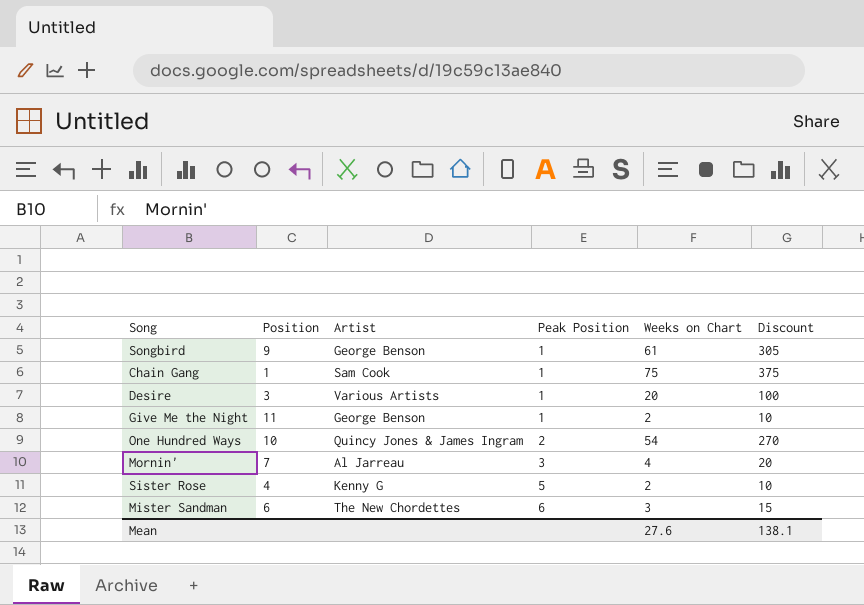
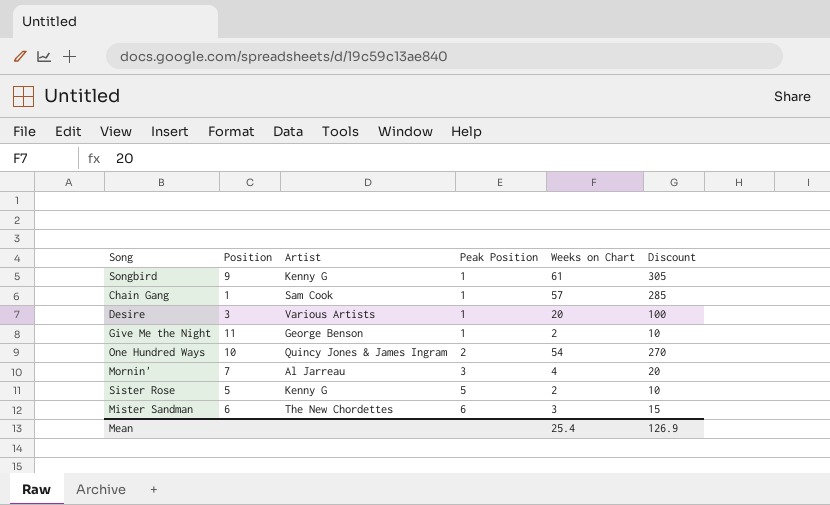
Songbird | Artist: George Benson -> Kenny G
Chain Gang | Weeks on Chart: 75 -> 57
Chain Gang | Discount: 375 -> 285
Sister Rose | Position: 4 -> 5
Mean | Weeks on Chart: 27.6 -> 25.4
Mean | Discount: 138.1 -> 126.9

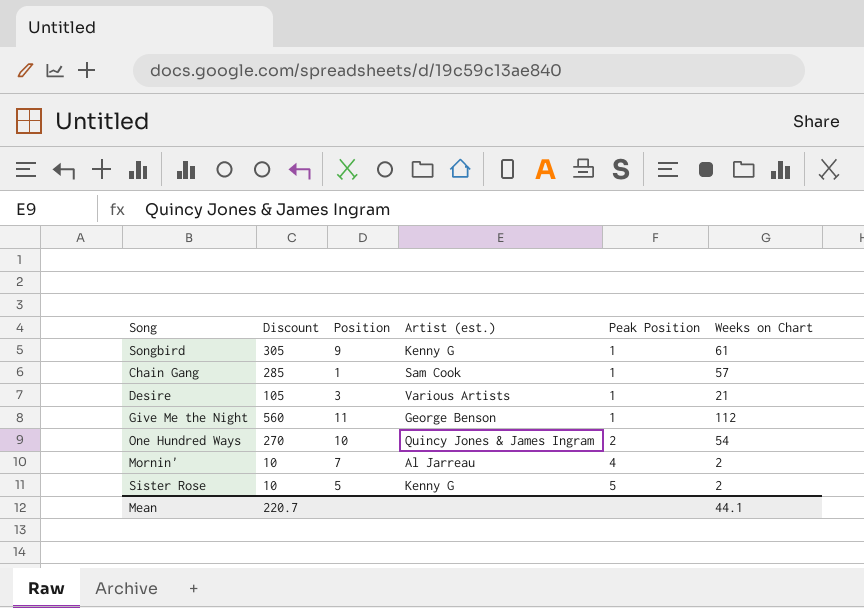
column Discount | position: 6 -> 2
column name: Artist -> Artist (est.)
row Mister Sandman: 6 | The New Chordettes | 6 | 3 | 15 -> none
Desire | Discount: 100 -> 105
Desire | Weeks on Chart: 20 -> 21
Give Me the Night | Discount: 10 -> 560
Give Me the Night | Weeks on Chart: 2 -> 112
Mornin' | Discount: 20 -> 10
Mornin' | Peak Position: 3 -> 4
Mornin' | Weeks on Chart: 4 -> 2
Mean | Discount: 126.9 -> 220.7
Mean | Weeks on Chart: 25.4 -> 44.1

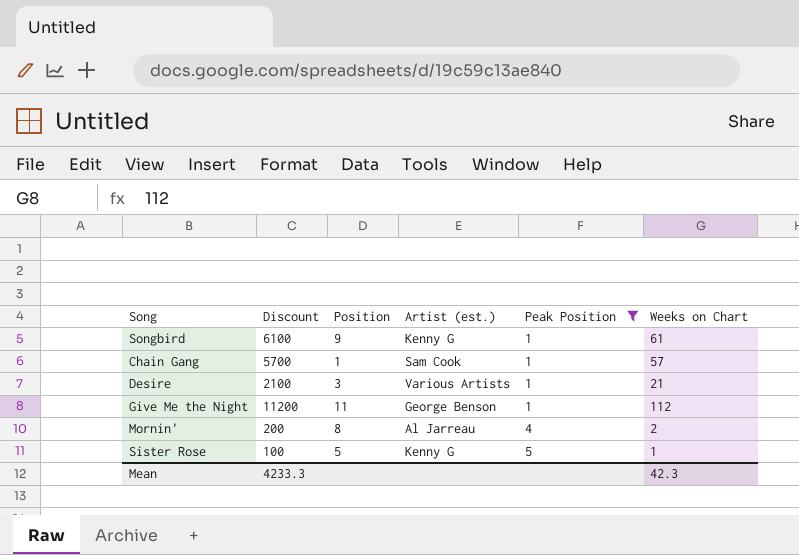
filter: none -> Peak Position != 2
column Discount | formula: [Weeks on Chart] * 5 -> [Weeks on Chart] * 100
Mornin' | Position: 7 -> 8
Sister Rose | Weeks on Chart: 2 -> 1
Mean | Discount: 220.7 -> 4233.3
Mean | Weeks on Chart: 44.1 -> 42.3

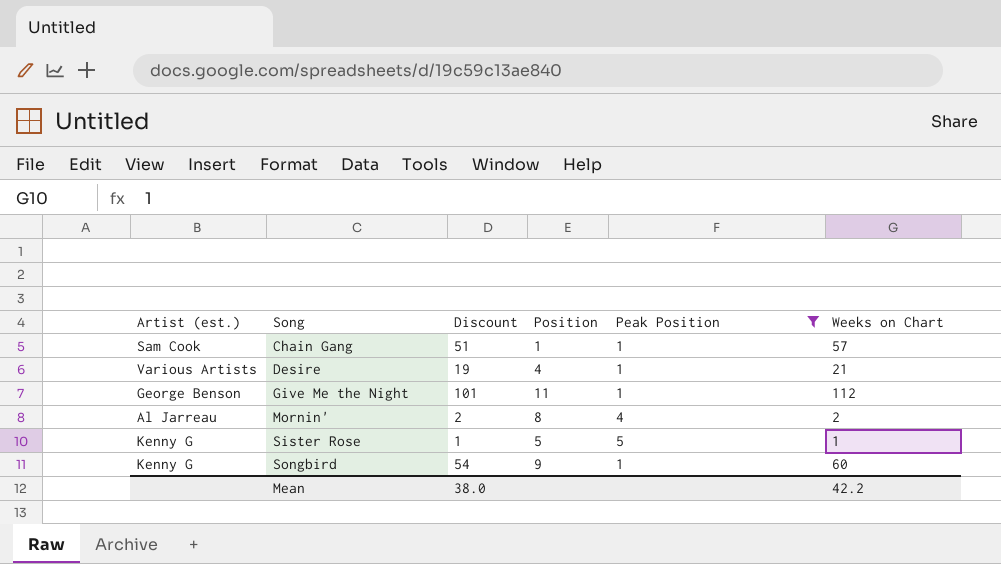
row order: Peak Position ascending -> Song ascending
column Artist (est.) | position: 4 -> 1
column Discount | formula: [Weeks on Chart] * 100 -> [Weeks on Chart] * 0.9
Desire | Position: 3 -> 4
Songbird | Weeks on Chart: 61 -> 60
Mean | Discount: 4233.3 -> 38.0
Mean | Weeks on Chart: 42.3 -> 42.2

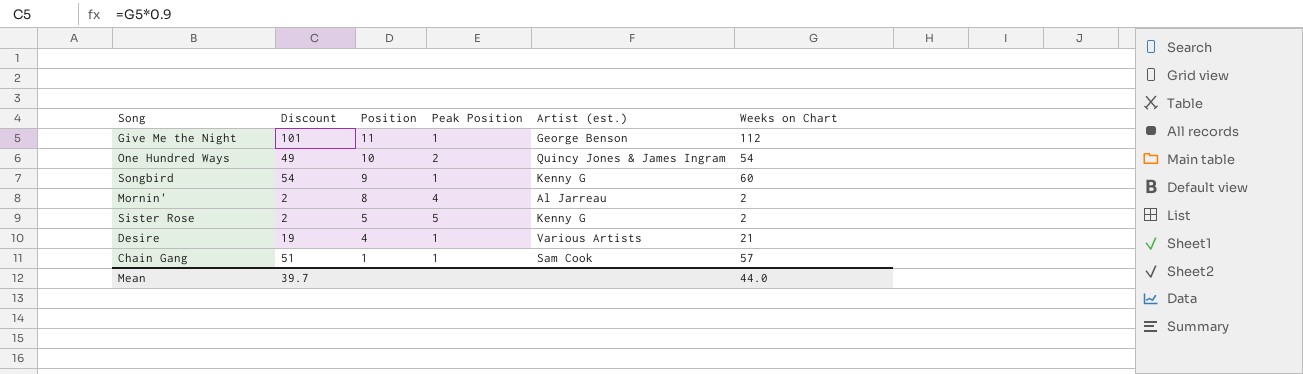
filter: Peak Position != 2 -> none
row order: Song ascending -> Position descending
column Artist (est.) | position: 1 -> 5
Sister Rose | Discount: 1 -> 2
Sister Rose | Weeks on Chart: 1 -> 2
Mean | Discount: 38.0 -> 39.7
Mean | Weeks on Chart: 42.2 -> 44.0

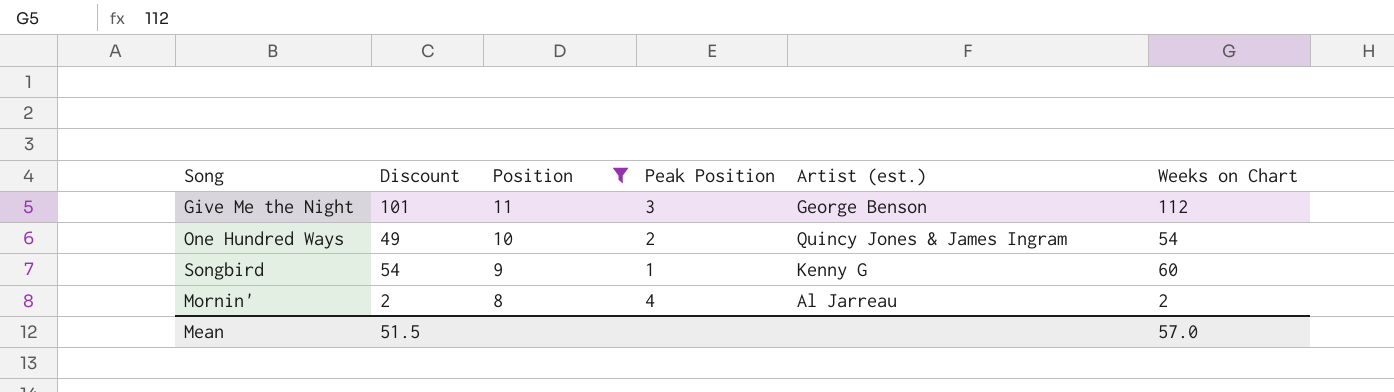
filter: none -> Position >= 8
Give Me the Night | Peak Position: 1 -> 3
Mean | Discount: 39.7 -> 51.5
Mean | Weeks on Chart: 44.0 -> 57.0

